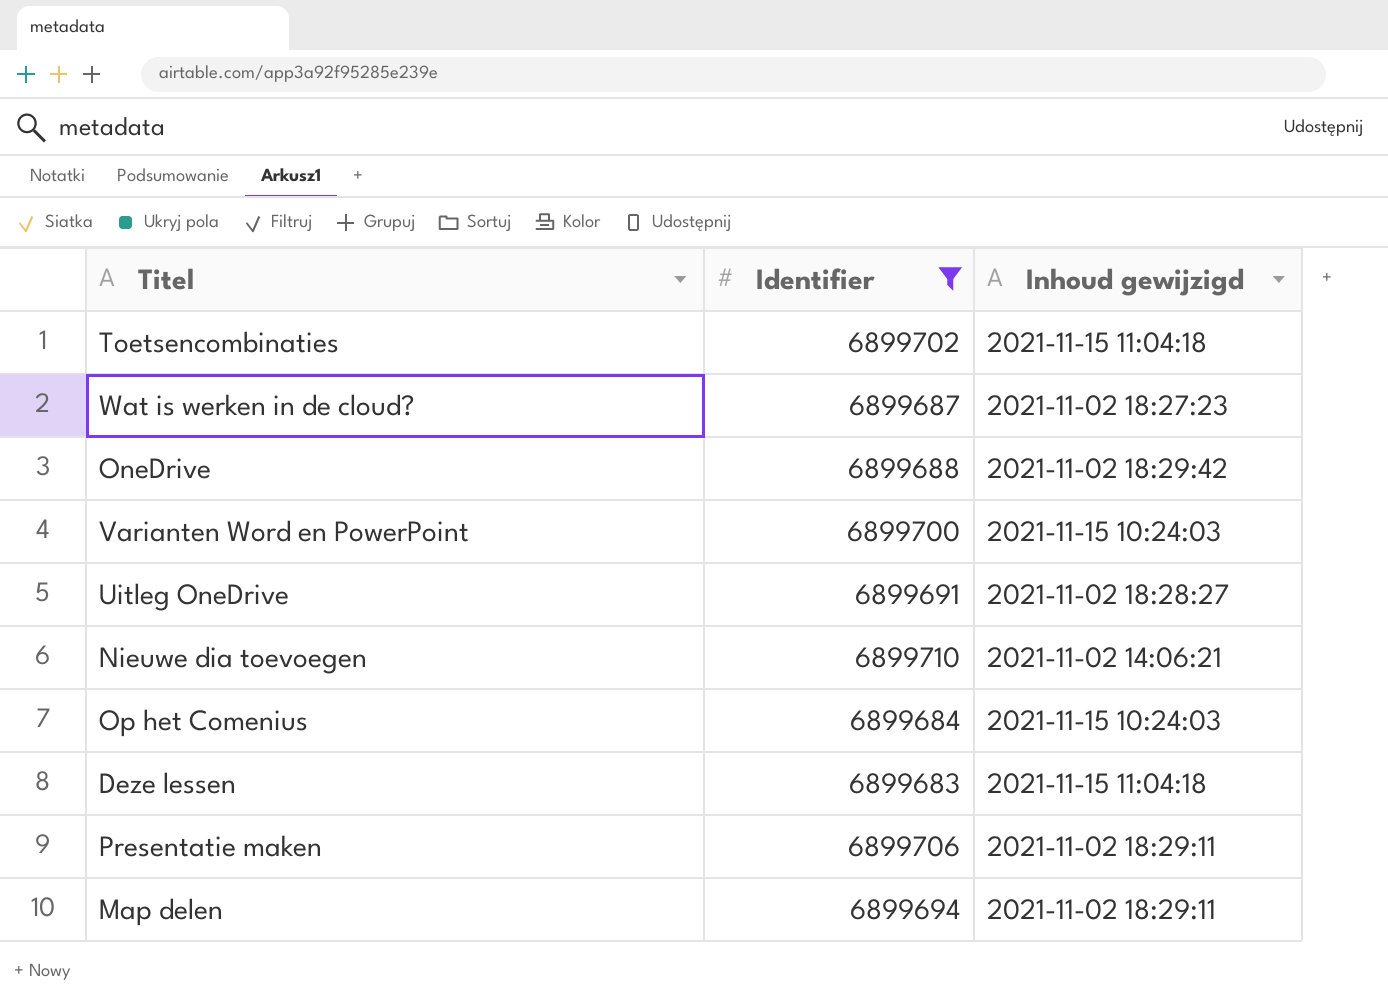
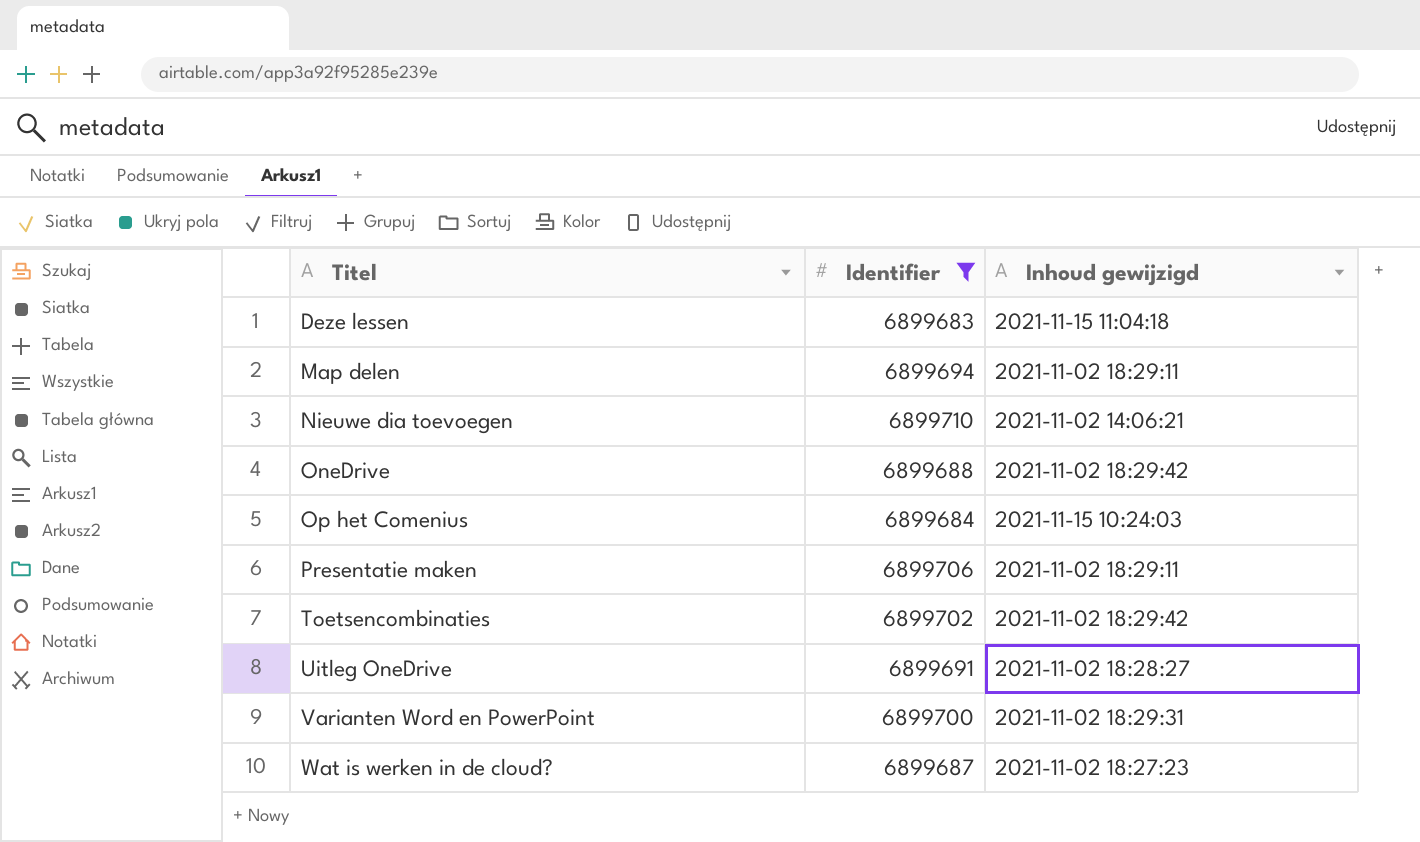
row order: none -> Titel ascending
Toetsencombinaties | Inhoud gewijzigd: 2021-11-15 11:04:18 -> 2021-11-02 18:29:42
Varianten Word en PowerPoint | Inhoud gewijzigd: 2021-11-15 10:24:03 -> 2021-11-02 18:29:31

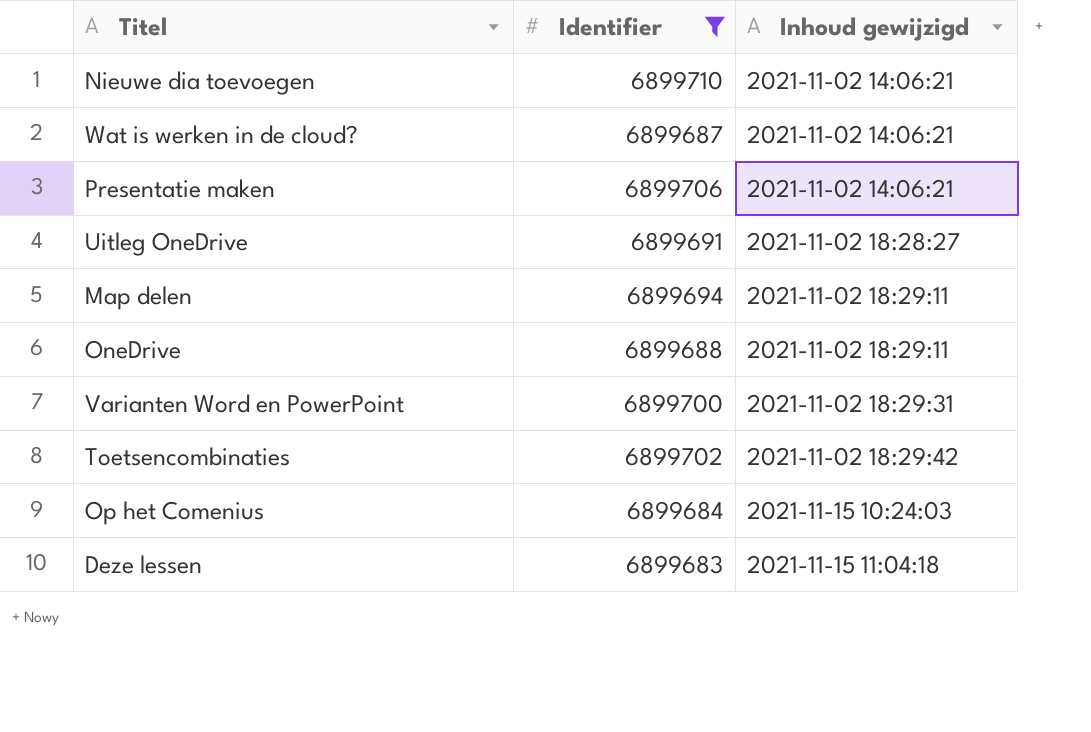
row order: Titel ascending -> Inhoud gewijzigd ascending
Wat is werken in de cloud? | Inhoud gewijzigd: 2021-11-02 18:27:23 -> 2021-11-02 14:06:21
Presentatie maken | Inhoud gewijzigd: 2021-11-02 18:29:11 -> 2021-11-02 14:06:21
OneDrive | Inhoud gewijzigd: 2021-11-02 18:29:42 -> 2021-11-02 18:29:11

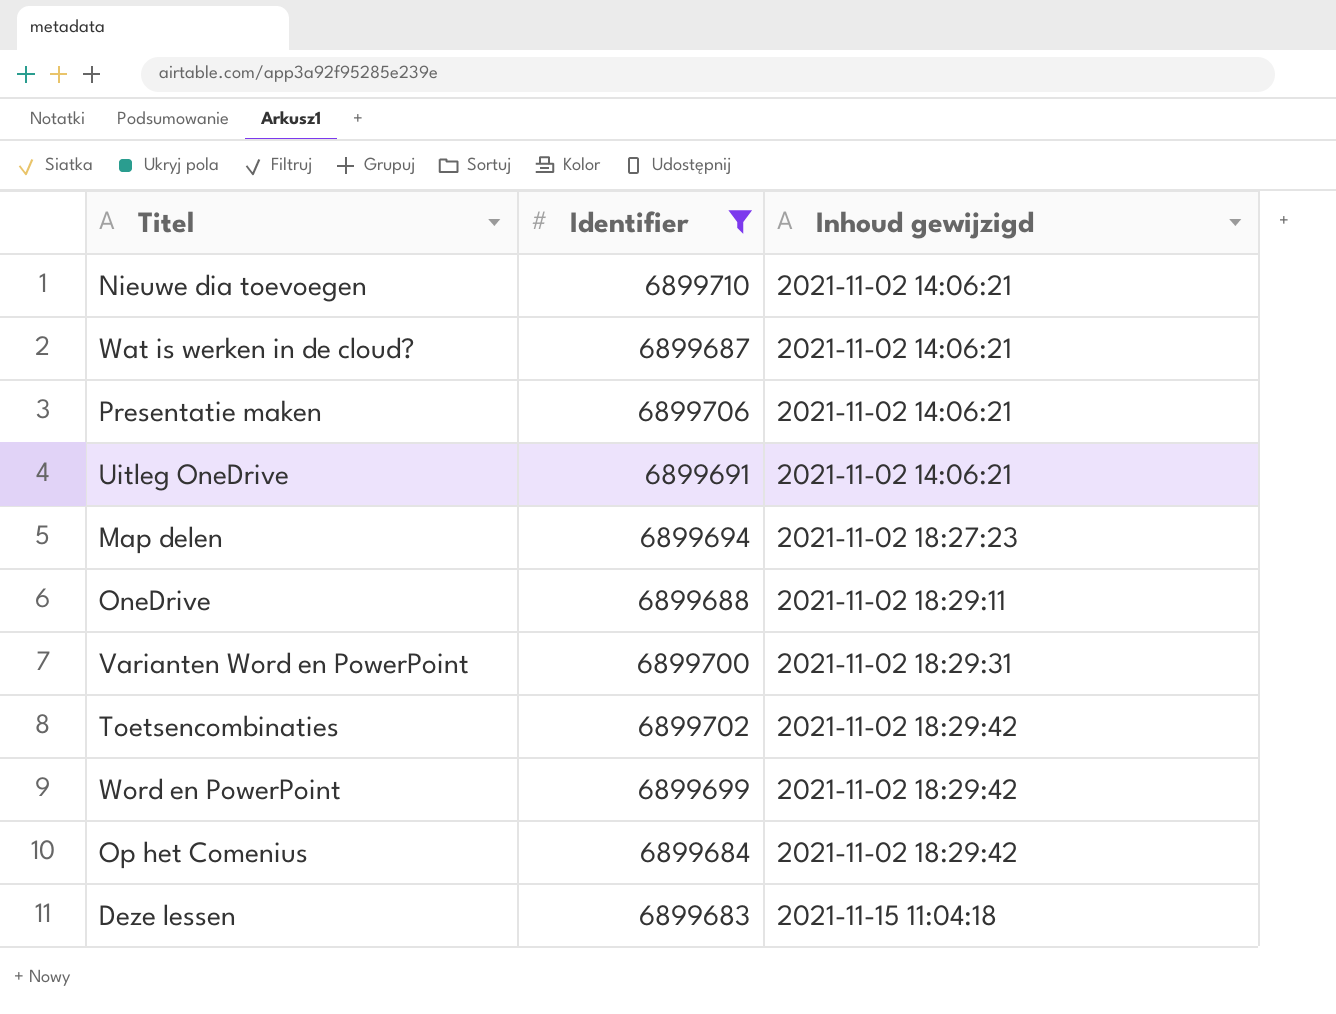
Uitleg OneDrive | Inhoud gewijzigd: 2021-11-02 18:28:27 -> 2021-11-02 14:06:21
Map delen | Inhoud gewijzigd: 2021-11-02 18:29:11 -> 2021-11-02 18:27:23
row Word en PowerPoint: none -> 6899699 | 2021-11-02 18:29:42
Op het Comenius | Inhoud gewijzigd: 2021-11-15 10:24:03 -> 2021-11-02 18:29:42

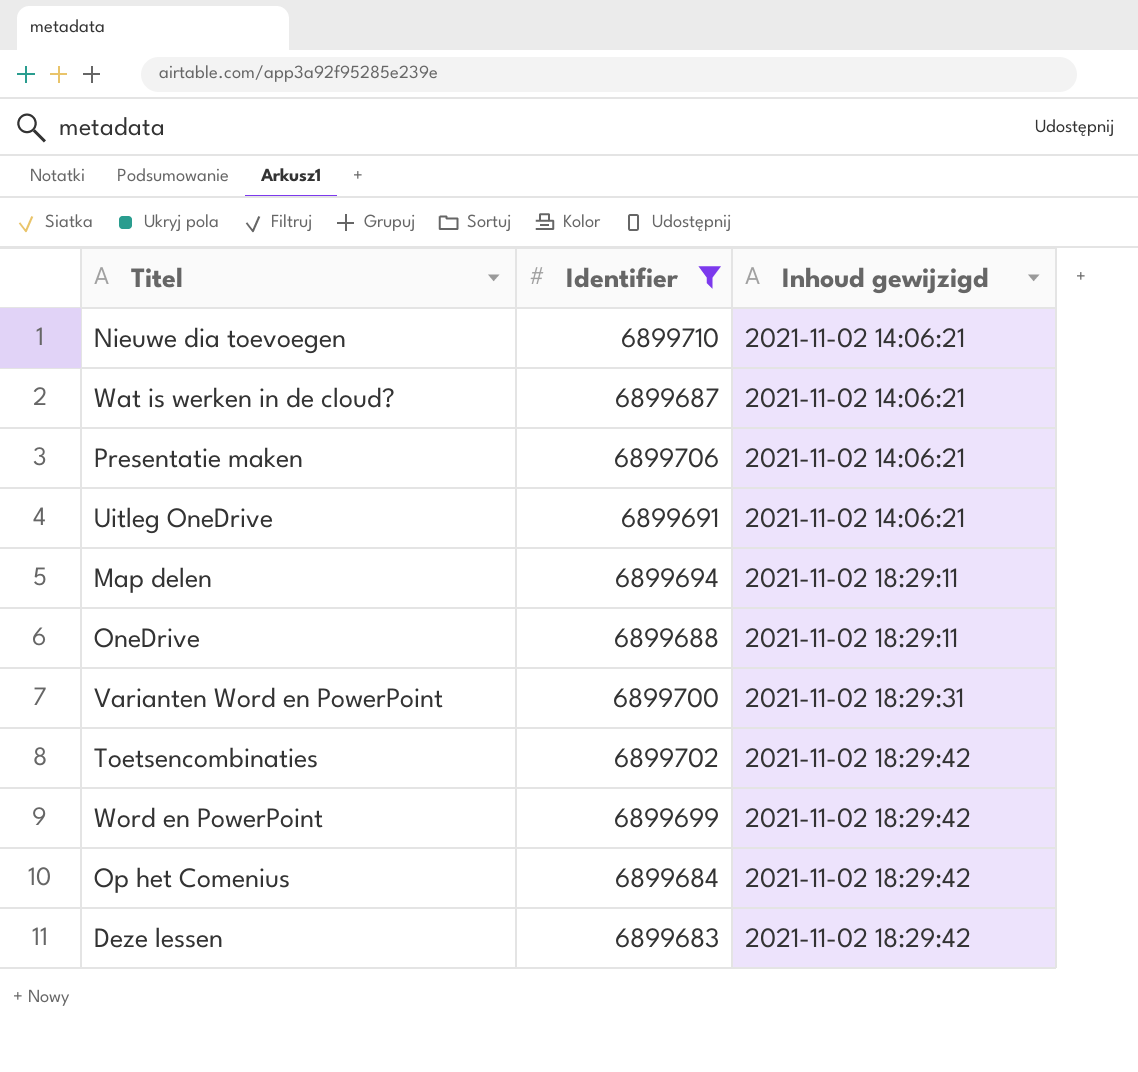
Map delen | Inhoud gewijzigd: 2021-11-02 18:27:23 -> 2021-11-02 18:29:11
Deze lessen | Inhoud gewijzigd: 2021-11-15 11:04:18 -> 2021-11-02 18:29:42

